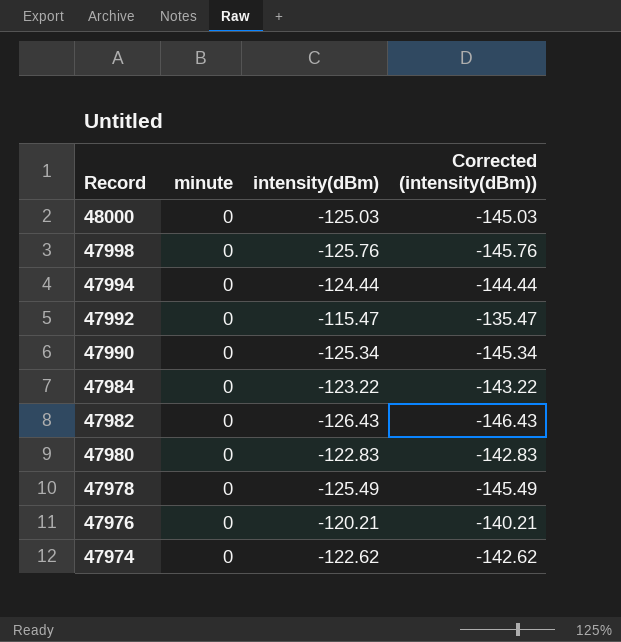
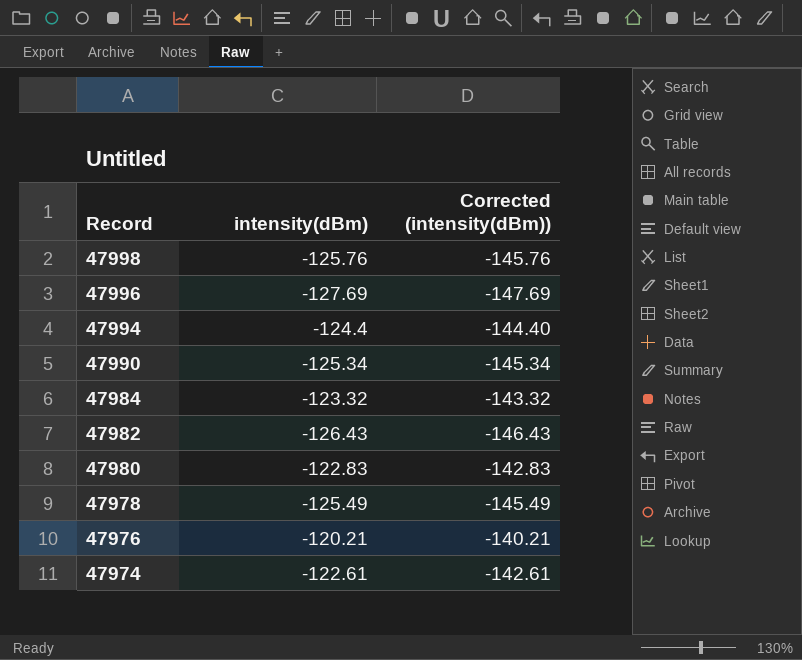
column minute | position: 2 -> none
row 48000: 0 | -125.03 | -145.03 -> none
row 47992: 0 | -115.47 | -135.47 -> none
row 47996: none -> -127.69 | -147.69
47994 | intensity(dBm): -124.44 -> -124.4
47994 | Corrected (intensity(dBm)): -144.44 -> -144.40
47984 | intensity(dBm): -123.22 -> -123.32
47984 | Corrected (intensity(dBm)): -143.22 -> -143.32
47974 | intensity(dBm): -122.62 -> -122.61
47974 | Corrected (intensity(dBm)): -142.62 -> -142.61

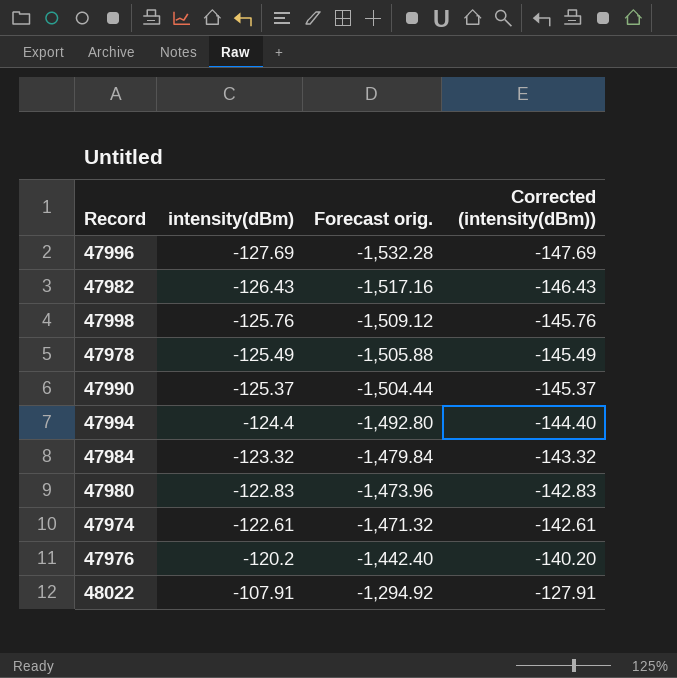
row order: Record descending -> intensity(dBm) ascending
column Forecast orig. | formula: none -> [intensity(dBm)] * 12
47990 | intensity(dBm): -125.34 -> -125.37
47990 | Corrected (intensity(dBm)): -145.34 -> -145.37
47976 | intensity(dBm): -120.21 -> -120.2
47976 | Corrected (intensity(dBm)): -140.21 -> -140.20
row 48022: none -> -107.91 | -1,294.92 | -127.91

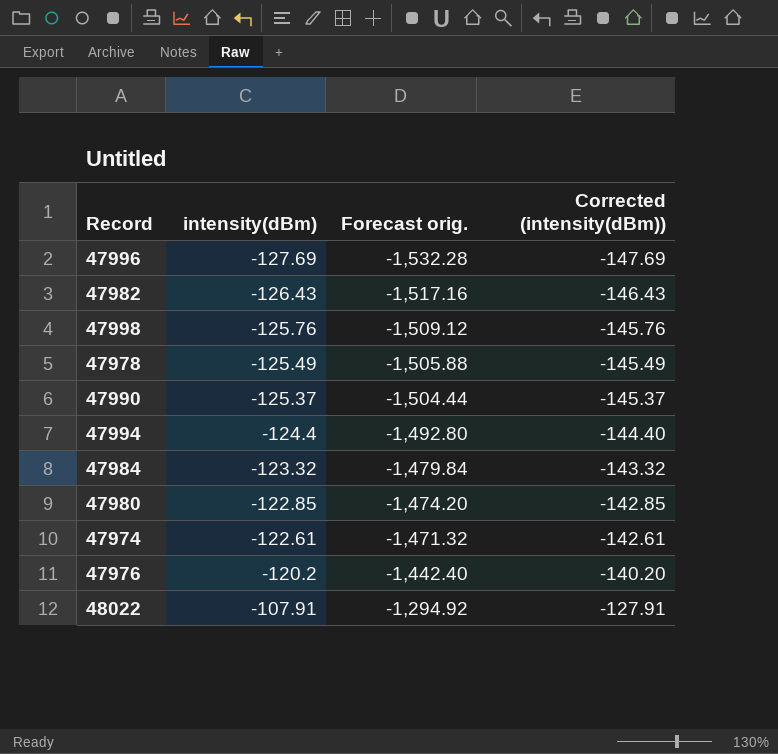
47980 | intensity(dBm): -122.83 -> -122.85
47980 | Forecast orig.: -1,473.96 -> -1,474.20
47980 | Corrected (intensity(dBm)): -142.83 -> -142.85

